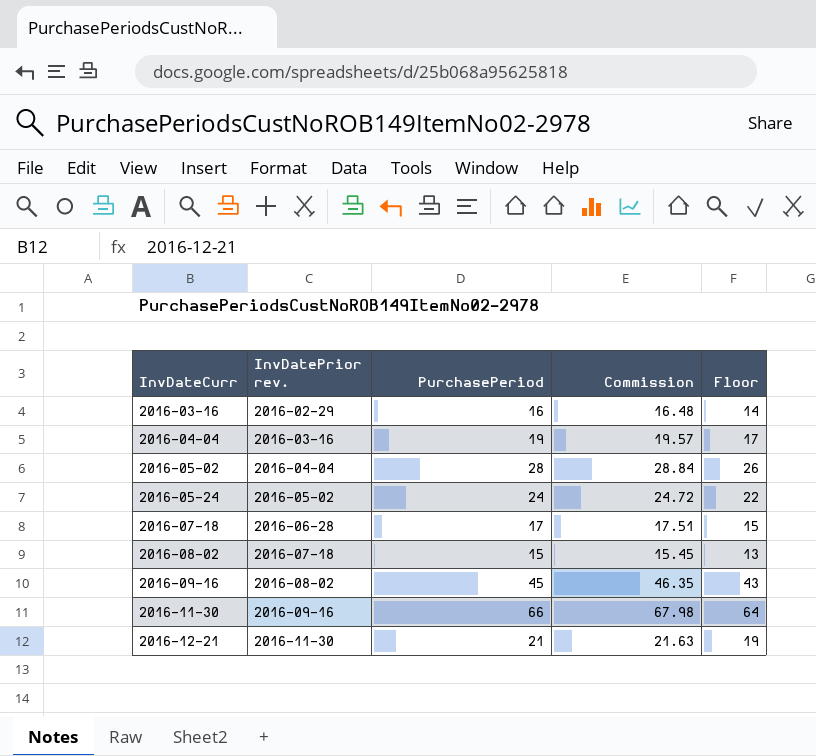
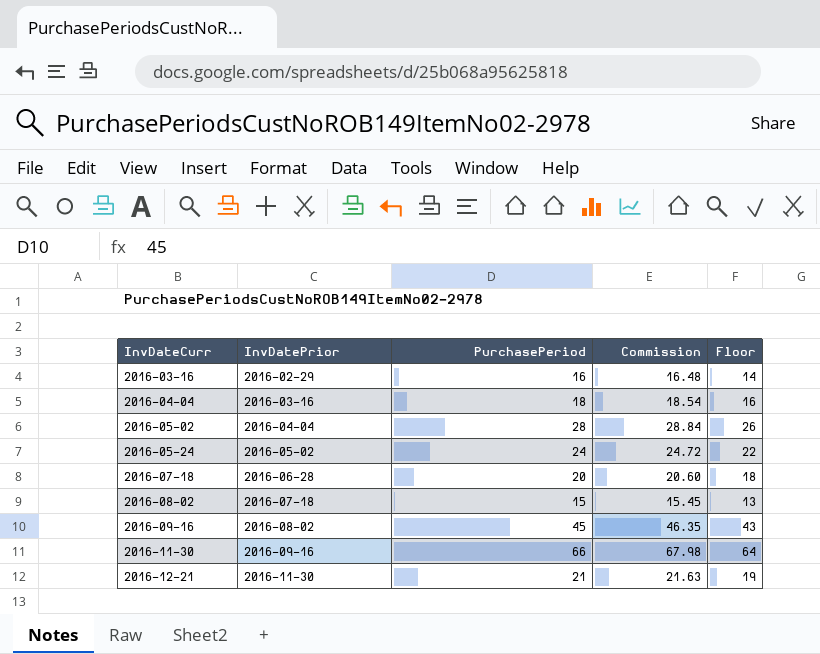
column name: InvDatePrior rev. -> InvDatePrior
2016-04-04 | PurchasePeriod: 19 -> 18
2016-04-04 | Commission: 19.57 -> 18.54
2016-04-04 | Floor: 17 -> 16
2016-07-18 | PurchasePeriod: 17 -> 20
2016-07-18 | Commission: 17.51 -> 20.60
2016-07-18 | Floor: 15 -> 18

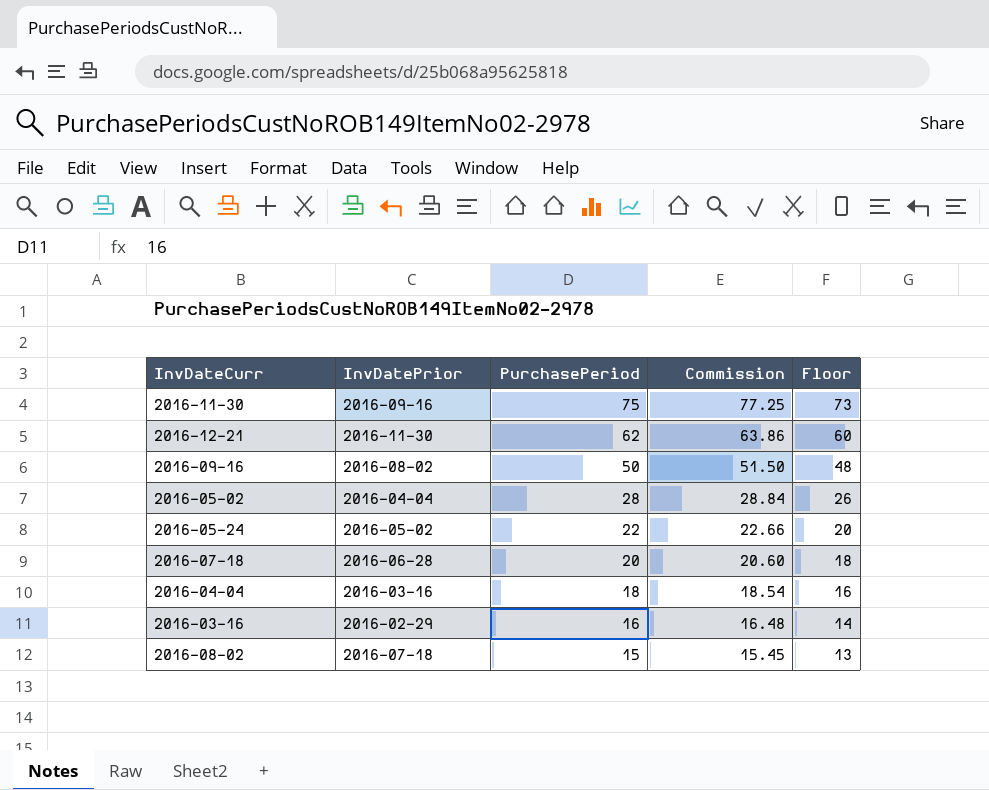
row order: InvDateCurr ascending -> PurchasePeriod descending
2016-11-30 | PurchasePeriod: 66 -> 75
2016-11-30 | Commission: 67.98 -> 77.25
2016-11-30 | Floor: 64 -> 73
2016-12-21 | PurchasePeriod: 21 -> 62
2016-12-21 | Commission: 21.63 -> 63.86
2016-12-21 | Floor: 19 -> 60
2016-09-16 | PurchasePeriod: 45 -> 50
2016-09-16 | Commission: 46.35 -> 51.50
2016-09-16 | Floor: 43 -> 48
2016-05-24 | PurchasePeriod: 24 -> 22
2016-05-24 | Commission: 24.72 -> 22.66
2016-05-24 | Floor: 22 -> 20

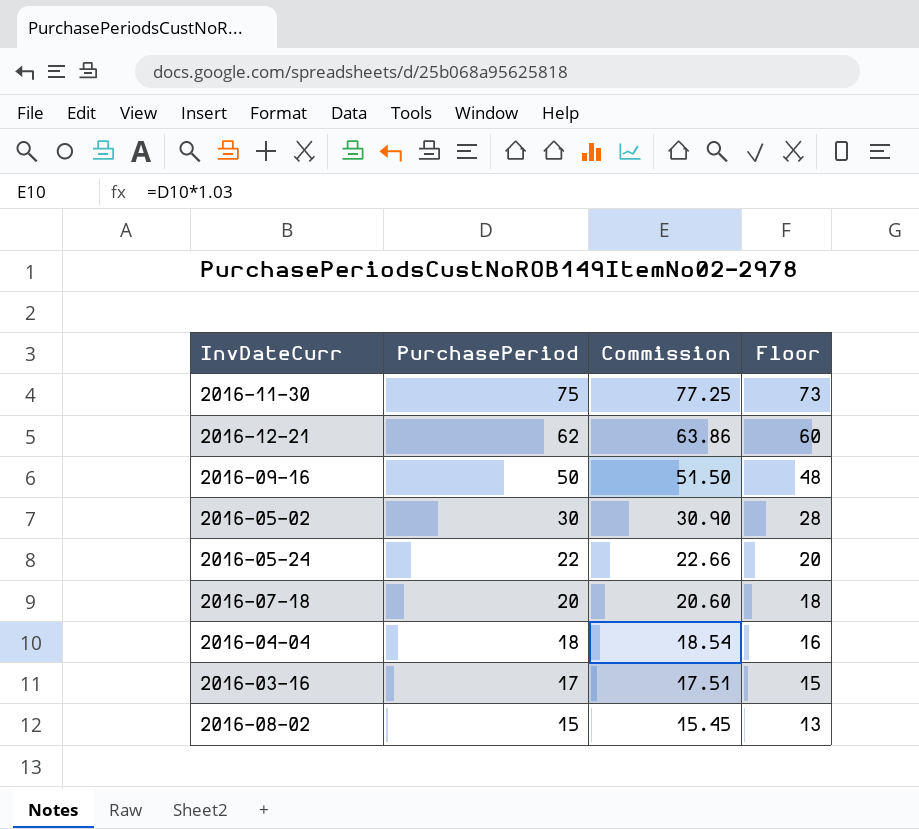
column InvDatePrior | position: 2 -> none
2016-05-02 | PurchasePeriod: 28 -> 30
2016-05-02 | Commission: 28.84 -> 30.90
2016-05-02 | Floor: 26 -> 28
2016-03-16 | PurchasePeriod: 16 -> 17
2016-03-16 | Commission: 16.48 -> 17.51
2016-03-16 | Floor: 14 -> 15

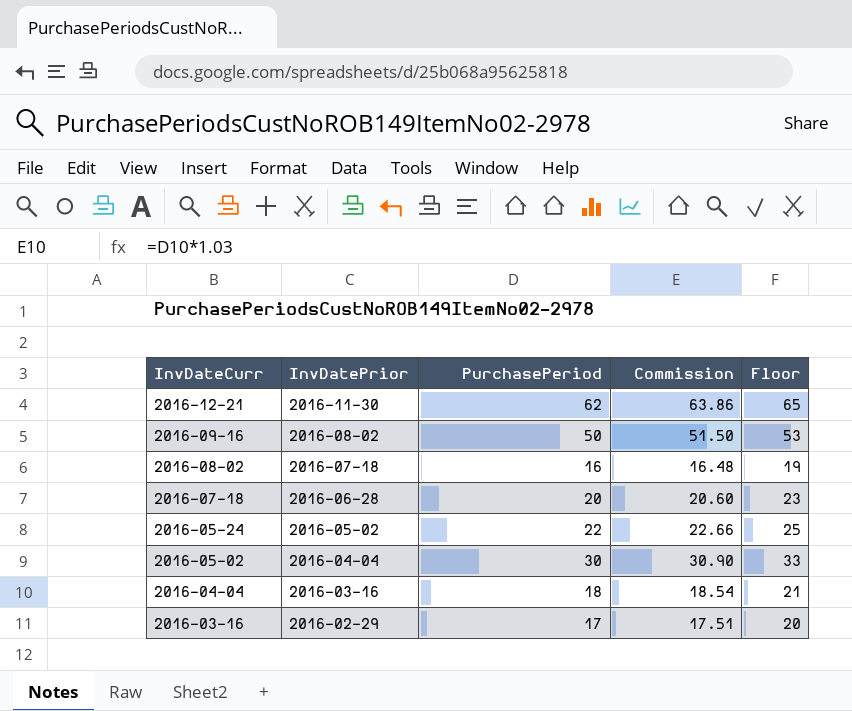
row order: PurchasePeriod descending -> InvDateCurr descending
column InvDatePrior | position: none -> 2
column Floor | formula: [PurchasePeriod] - 2 -> [PurchasePeriod] + 3
row 2016-11-30: 75 | 77.25 | 73 -> none
2016-08-02 | PurchasePeriod: 15 -> 16
2016-08-02 | Commission: 15.45 -> 16.48

